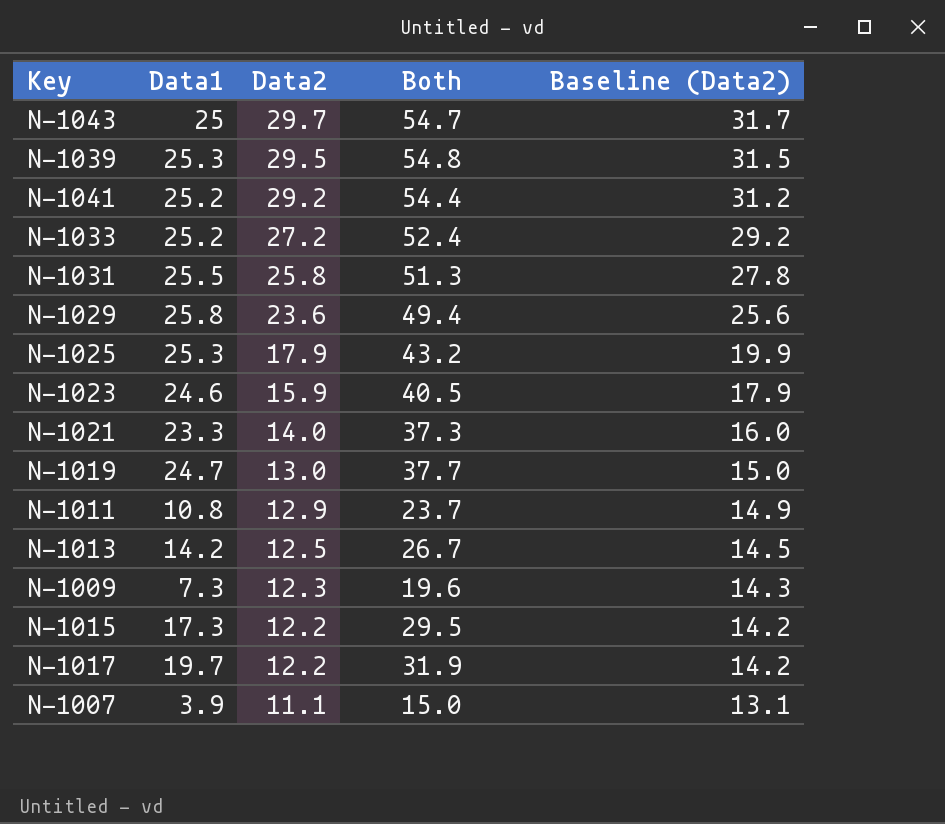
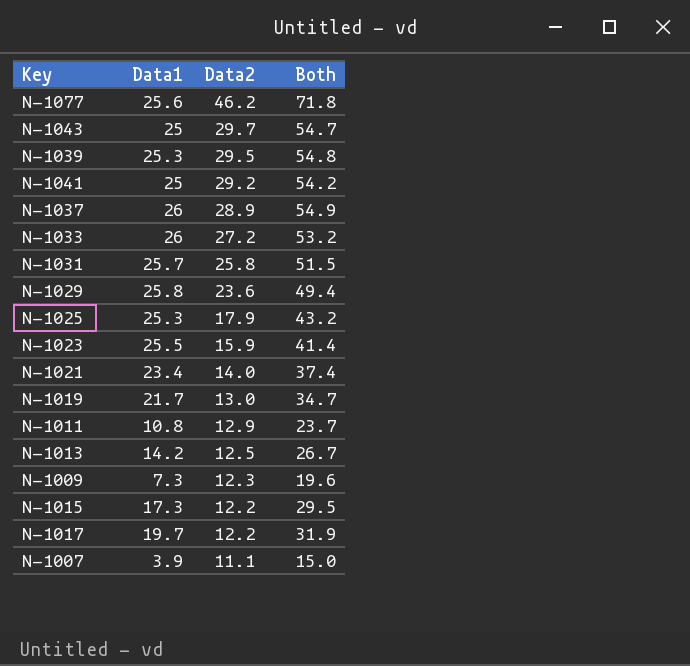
column Baseline (Data2) | formula: [Data2] + 2 -> none
row N-1077: none -> 25.6 | 46.2 | 71.8
N-1041 | Data1: 25.2 -> 25
N-1041 | Both: 54.4 -> 54.2
row N-1037: none -> 26 | 28.9 | 54.9
N-1033 | Data1: 25.2 -> 26
N-1033 | Both: 52.4 -> 53.2
N-1031 | Data1: 25.5 -> 25.7
N-1031 | Both: 51.3 -> 51.5
N-1023 | Data1: 24.6 -> 25.5
N-1023 | Both: 40.5 -> 41.4
N-1021 | Data1: 23.3 -> 23.4
N-1021 | Both: 37.3 -> 37.4
N-1019 | Data1: 24.7 -> 21.7
N-1019 | Both: 37.7 -> 34.7

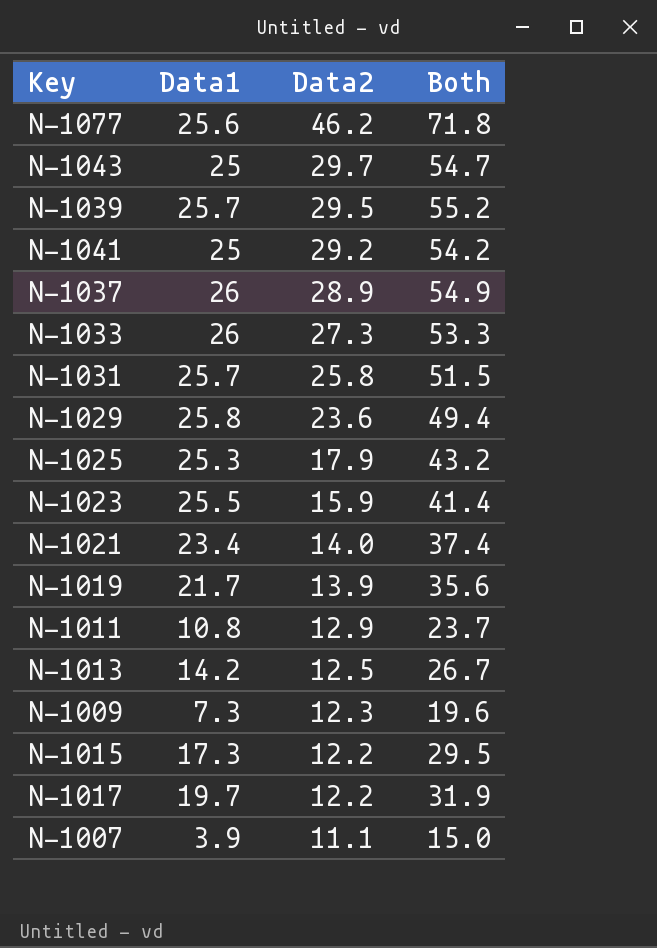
N-1039 | Data1: 25.3 -> 25.7
N-1039 | Both: 54.8 -> 55.2
N-1033 | Data2: 27.2 -> 27.3
N-1033 | Both: 53.2 -> 53.3
N-1019 | Data2: 13.0 -> 13.9
N-1019 | Both: 34.7 -> 35.6

